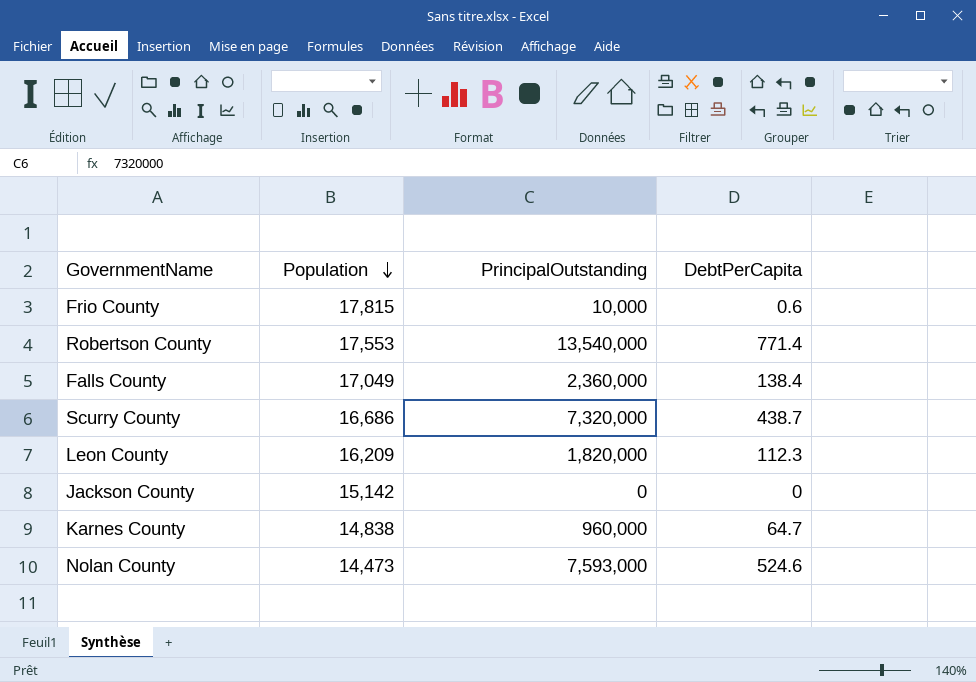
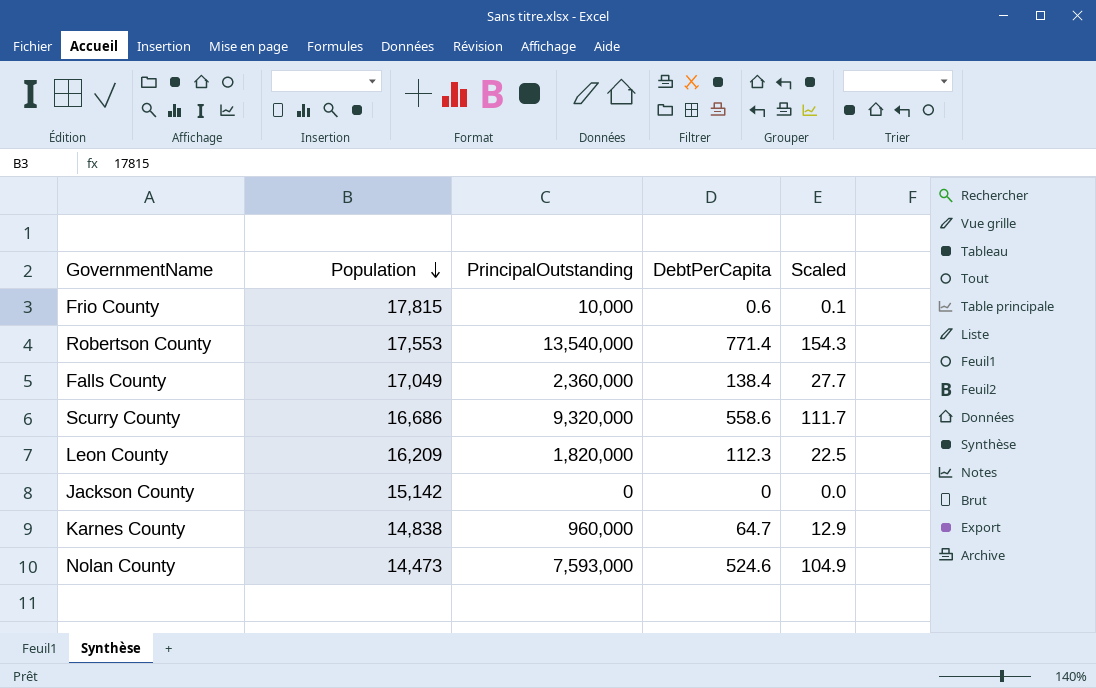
column Scaled | formula: none -> [DebtPerCapita] * 0.2
Scurry County | PrincipalOutstanding: 7,320,000 -> 9,320,000
Scurry County | DebtPerCapita: 438.7 -> 558.6

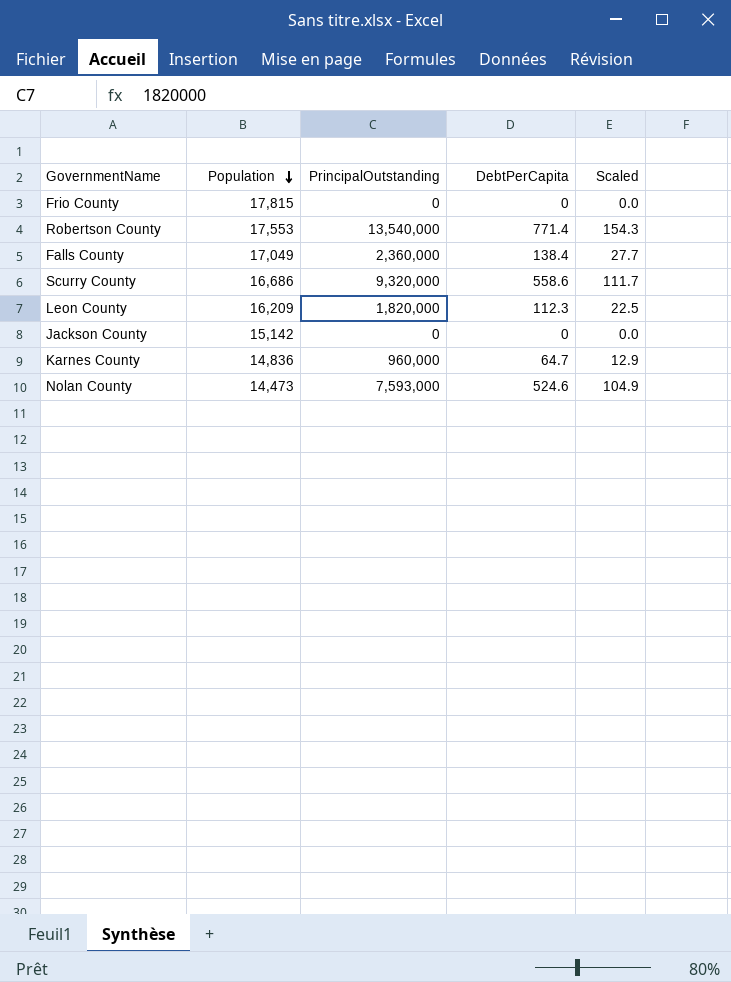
Frio County | PrincipalOutstanding: 10,000 -> 0
Frio County | DebtPerCapita: 0.6 -> 0
Frio County | Scaled: 0.1 -> 0.0
Karnes County | Population: 14,838 -> 14,836

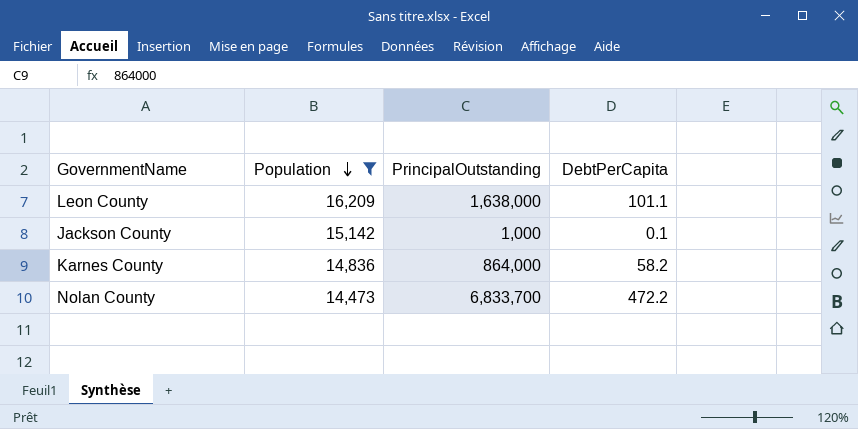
filter: none -> Population <= 16,209
column Scaled | formula: [DebtPerCapita] * 0.2 -> none
Leon County | PrincipalOutstanding: 1,820,000 -> 1,638,000
Leon County | DebtPerCapita: 112.3 -> 101.1
Jackson County | PrincipalOutstanding: 0 -> 1,000
Jackson County | DebtPerCapita: 0 -> 0.1
Karnes County | PrincipalOutstanding: 960,000 -> 864,000
Karnes County | DebtPerCapita: 64.7 -> 58.2
Nolan County | PrincipalOutstanding: 7,593,000 -> 6,833,700
Nolan County | DebtPerCapita: 524.6 -> 472.2

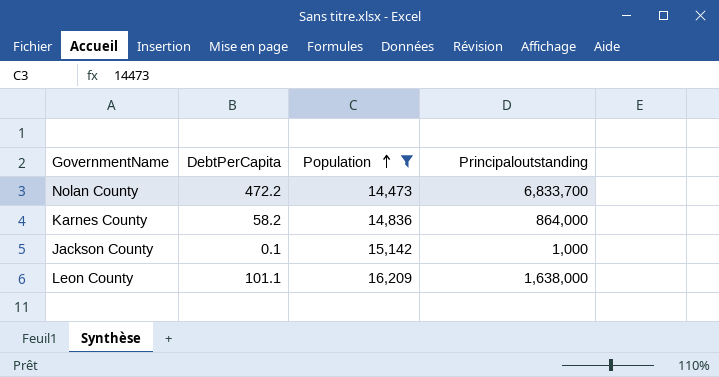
row order: Population descending -> Population ascending
column DebtPerCapita | position: 4 -> 2
column name: PrincipalOutstanding -> Principaloutstanding

